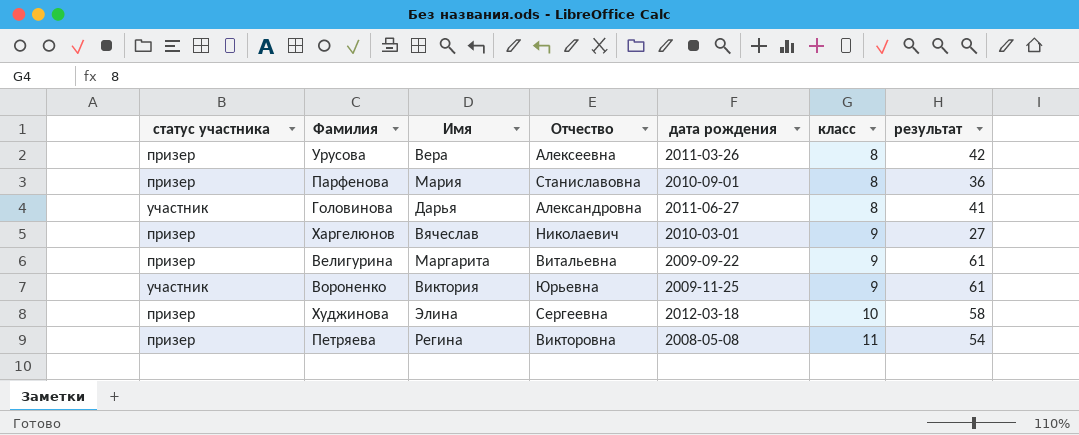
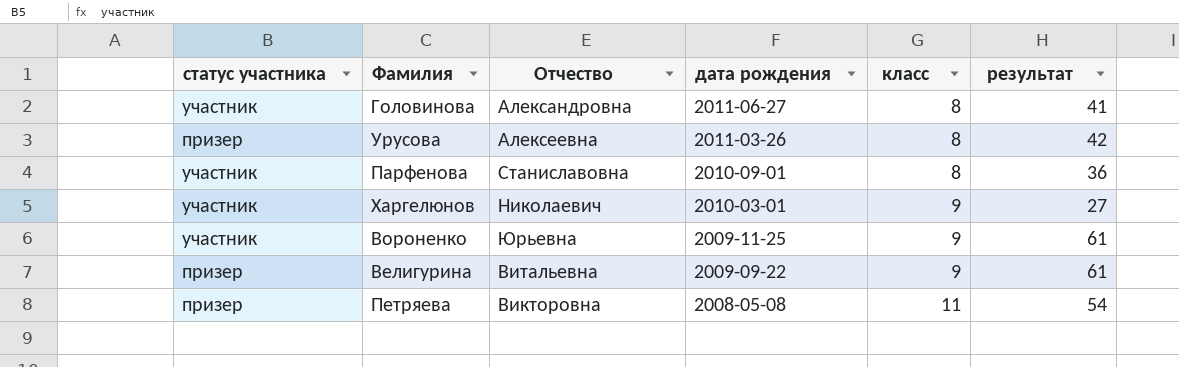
row order: класс ascending -> дата рождения descending
column Имя | position: 3 -> none
row Худжинова: призер | Элина | Сергеевна | 2012-03-18 | 10 | 58 -> none
Парфенова | статус участника: призер -> участник
Харгелюнов | статус участника: призер -> участник

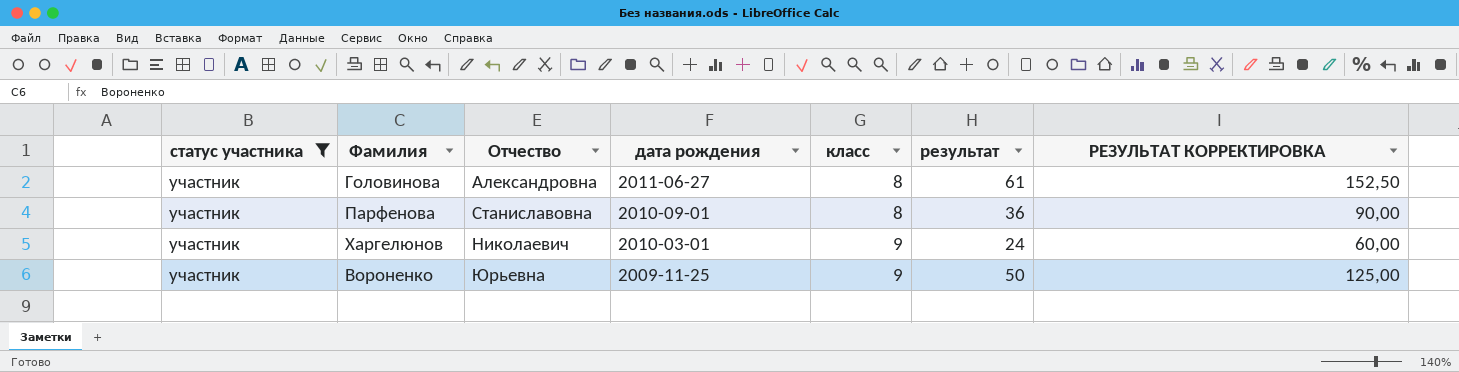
filter: none -> статус участника = участник
column РЕЗУЛЬТАТ КОРРЕКТИРОВКА | formula: none -> [результат] * 2,5
Головинова | результат: 41 -> 61
Харгелюнов | результат: 27 -> 24
Вороненко | результат: 61 -> 50

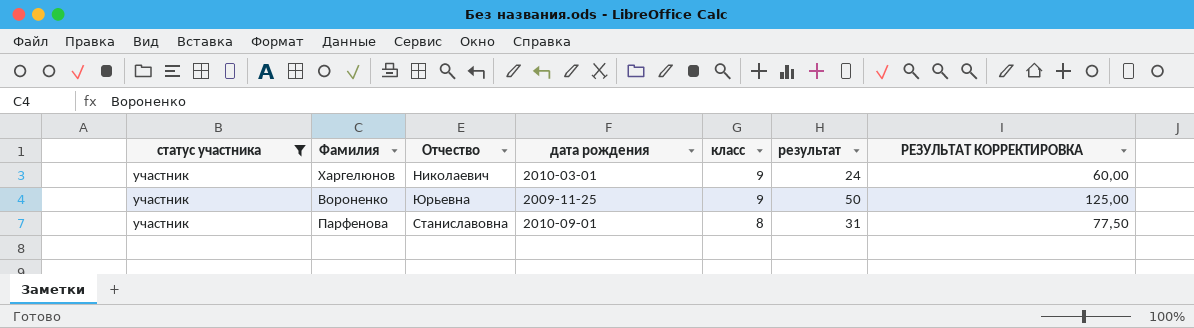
row order: дата рождения descending -> класс descending
row Головинова: участник | Александровна | 2011-06-27 | 8 | 61 | 152,50 -> none
Парфенова | результат: 36 -> 31
Парфенова | РЕЗУЛЬТАТ КОРРЕКТИРОВКА: 90,00 -> 77,50

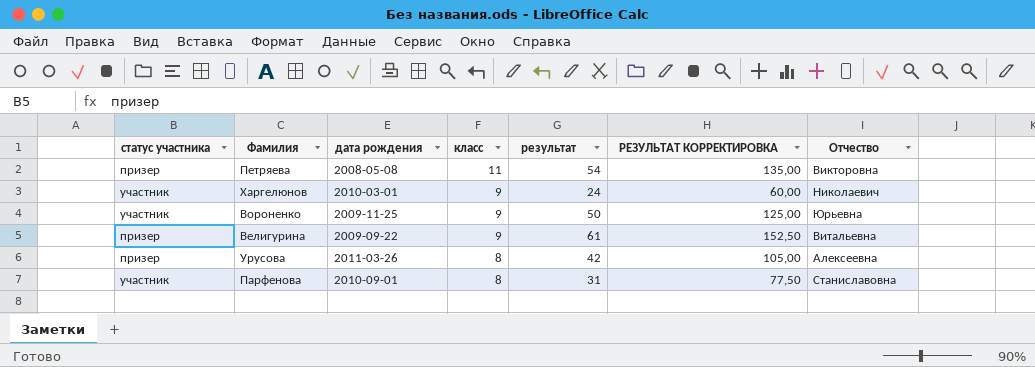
filter: статус участника = участник -> none
column Отчество | position: 3 -> 7

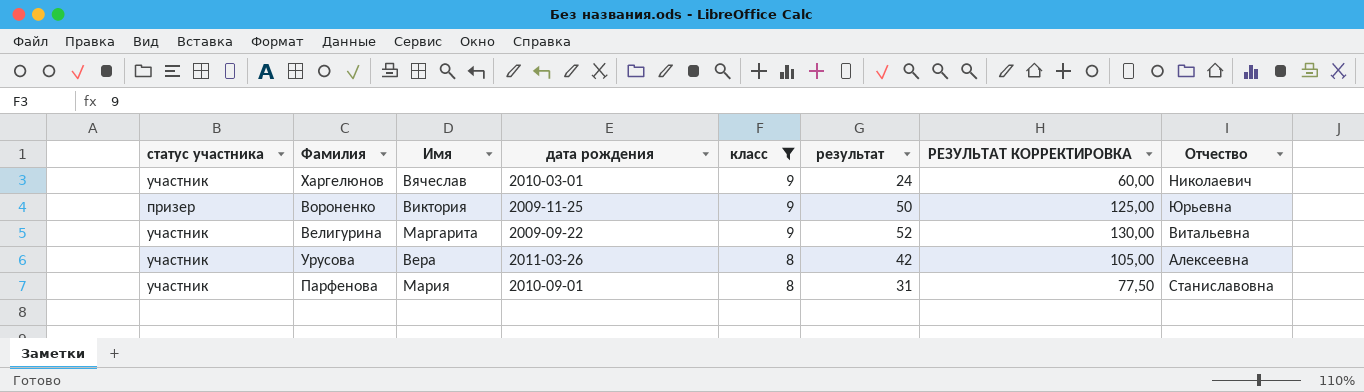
filter: none -> класс != 11
column Имя | position: none -> 3
Вороненко | статус участника: участник -> призер
Велигурина | статус участника: призер -> участник
Велигурина | результат: 61 -> 52
Велигурина | РЕЗУЛЬТАТ КОРРЕКТИРОВКА: 152,50 -> 130,00
Урусова | статус участника: призер -> участник

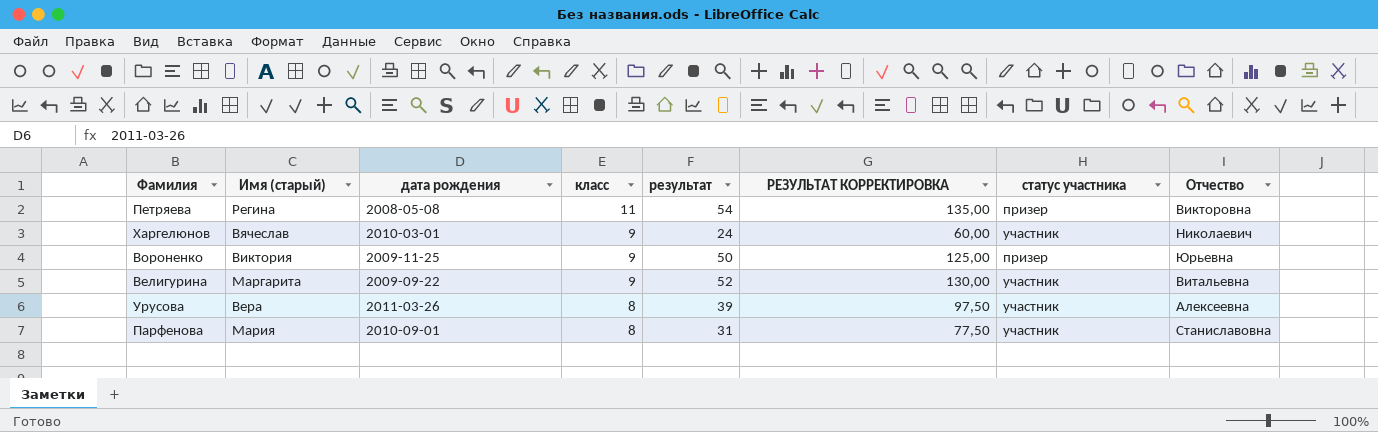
filter: класс != 11 -> none
column name: Имя -> Имя (старый)
column статус участника | position: 1 -> 7
Урусова | результат: 42 -> 39
Урусова | РЕЗУЛЬТАТ КОРРЕКТИРОВКА: 105,00 -> 97,50

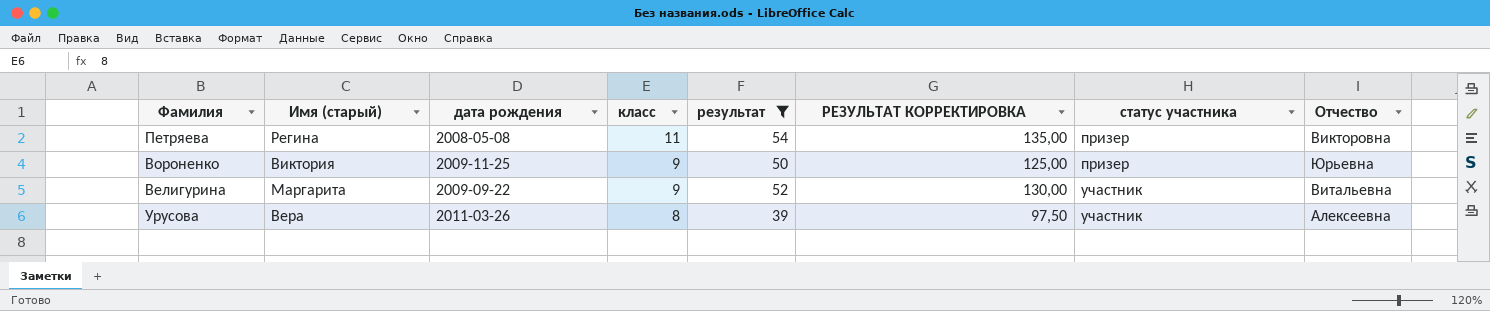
filter: none -> результат >= 39

